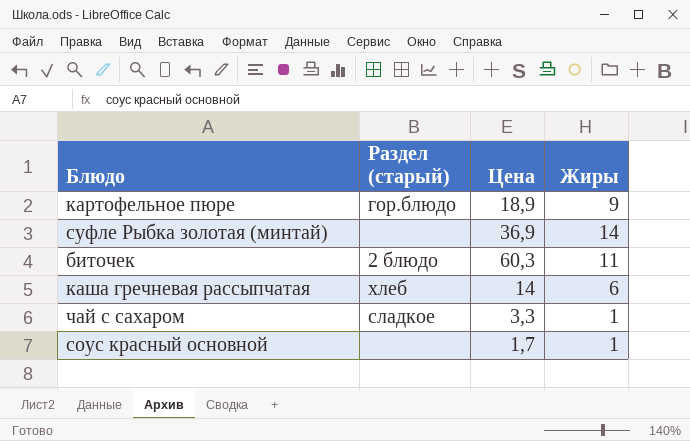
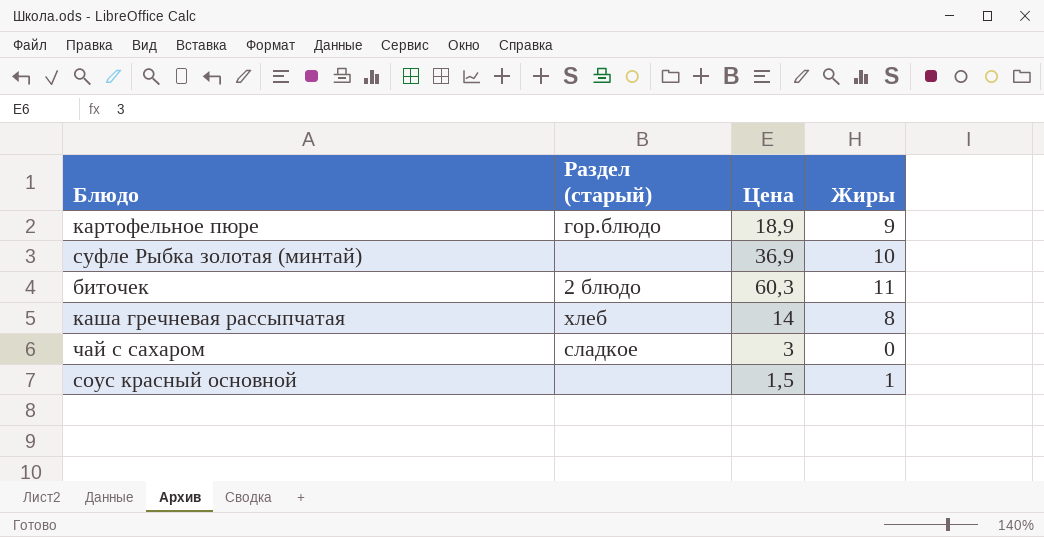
суфле Рыбка золотая (минтай) | Жиры: 14 -> 10
каша гречневая рассыпчатая | Жиры: 6 -> 8
чай с сахаром | Цена: 3,3 -> 3
чай с сахаром | Жиры: 1 -> 0
соус красный основной | Цена: 1,7 -> 1,5

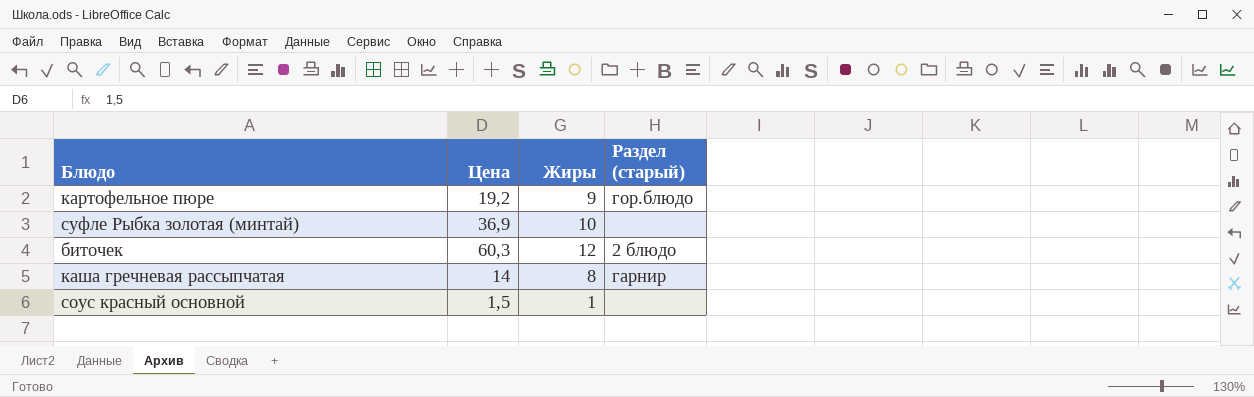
column Раздел (старый) | position: 2 -> 4
row чай с сахаром: сладкое | 3 | 0 -> none
картофельное пюре | Цена: 18,9 -> 19,2
биточек | Жиры: 11 -> 12
каша гречневая рассыпчатая | Раздел (старый): хлеб -> гарнир

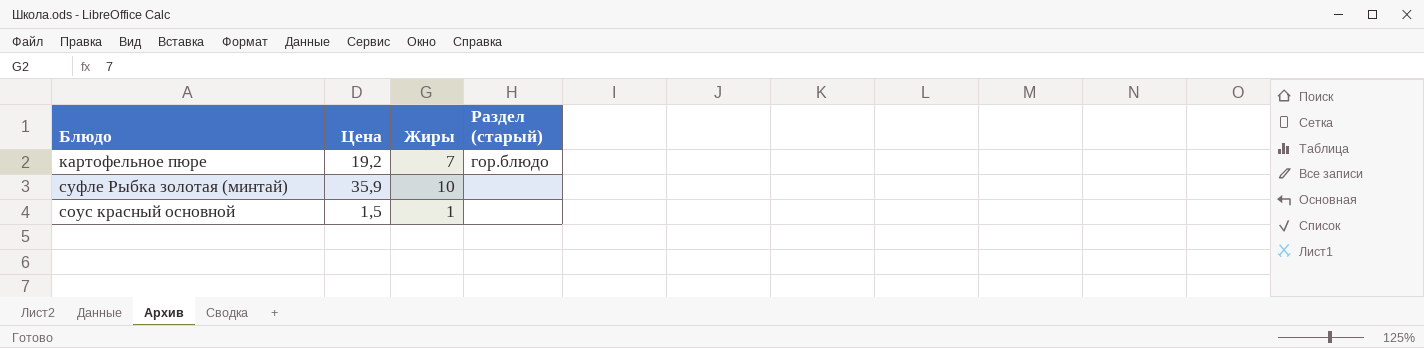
row биточек: 60,3 | 12 | 2 блюдо -> none
row каша гречневая рассыпчатая: 14 | 8 | гарнир -> none
картофельное пюре | Жиры: 9 -> 7
суфле Рыбка золотая (минтай) | Цена: 36,9 -> 35,9

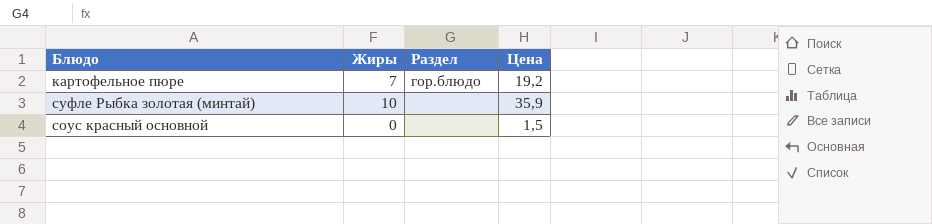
column name: Раздел (старый) -> Раздел
column Цена | position: 2 -> 4
соус красный основной | Жиры: 1 -> 0

